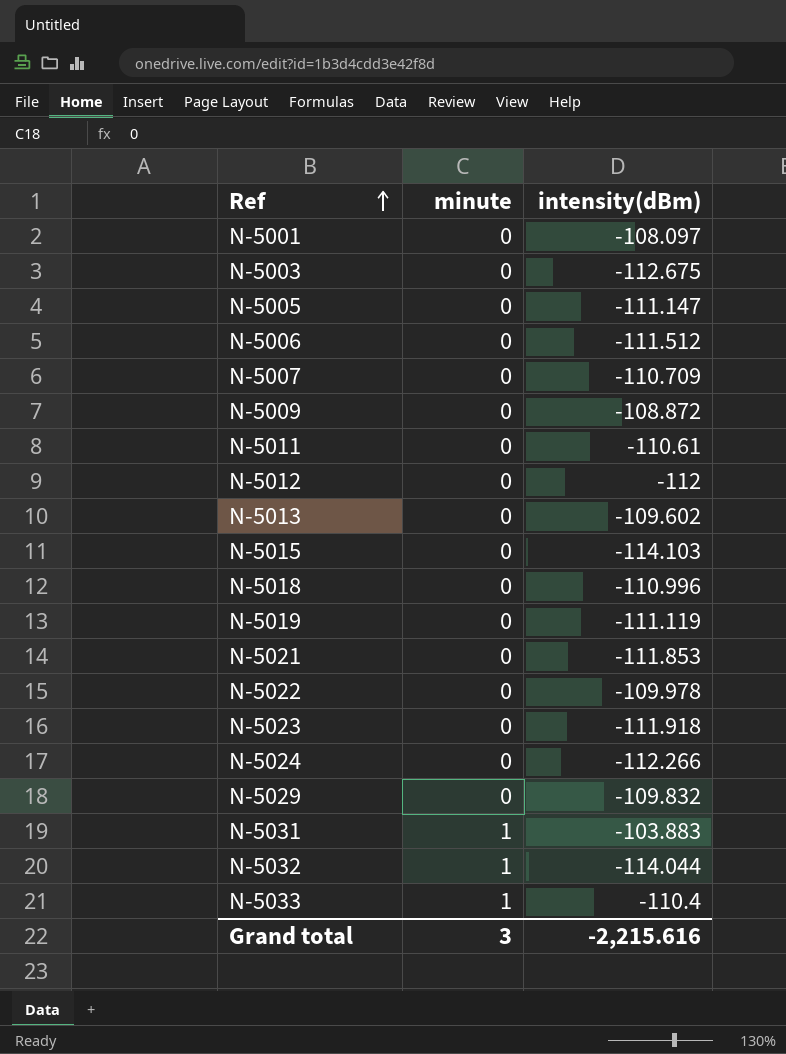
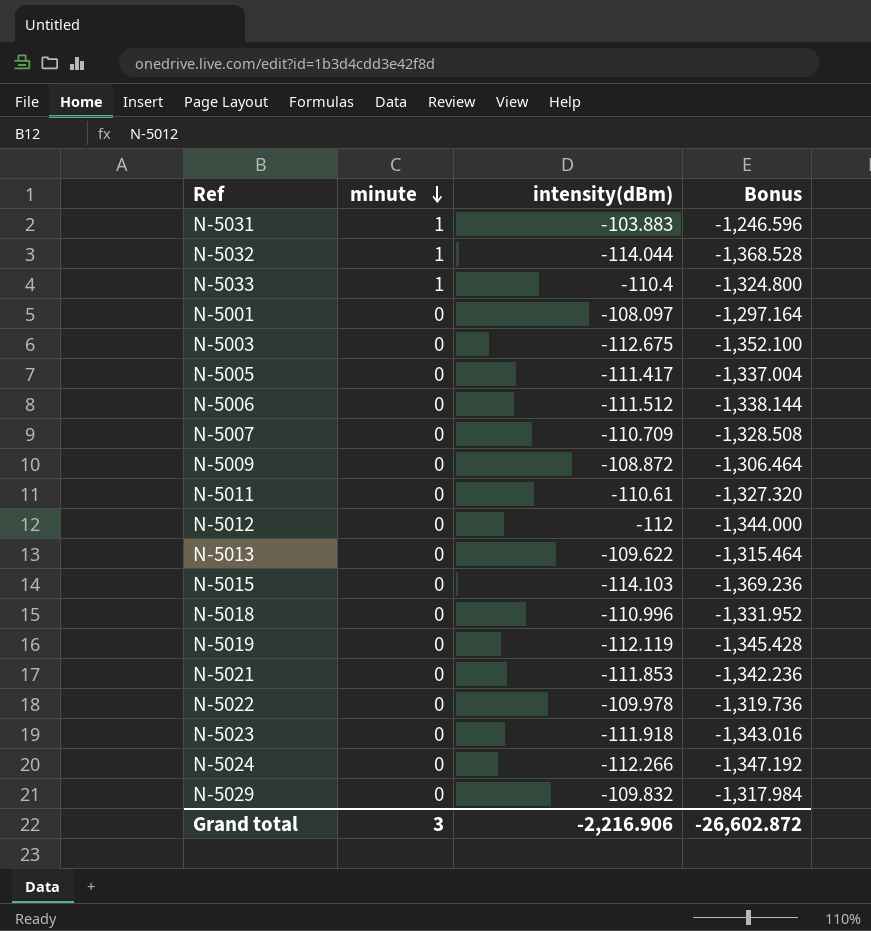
row order: Ref ascending -> minute descending
column Bonus | formula: none -> [intensity(dBm)] * 12
N-5005 | intensity(dBm): -111.147 -> -111.417
N-5013 | intensity(dBm): -109.602 -> -109.622
N-5019 | intensity(dBm): -111.119 -> -112.119
Grand total | intensity(dBm): -2,215.616 -> -2,216.906

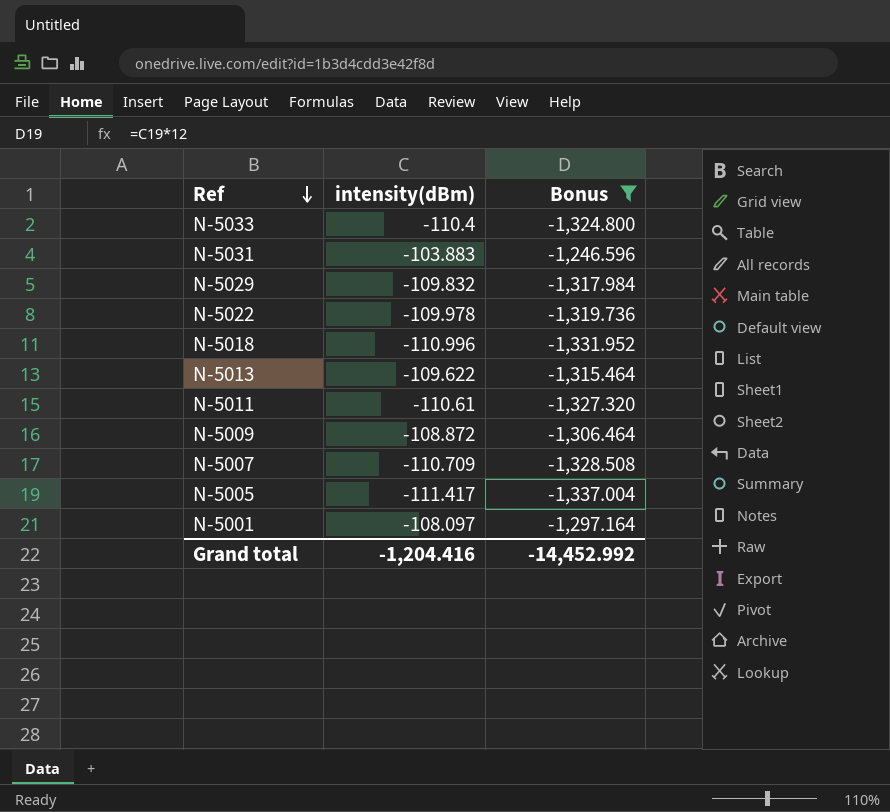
filter: none -> Bonus >= -1,337.004
row order: minute descending -> Ref descending
column minute | position: 2 -> none
Grand total | intensity(dBm): -2,216.906 -> -1,204.416
Grand total | Bonus: -26,602.872 -> -14,452.992

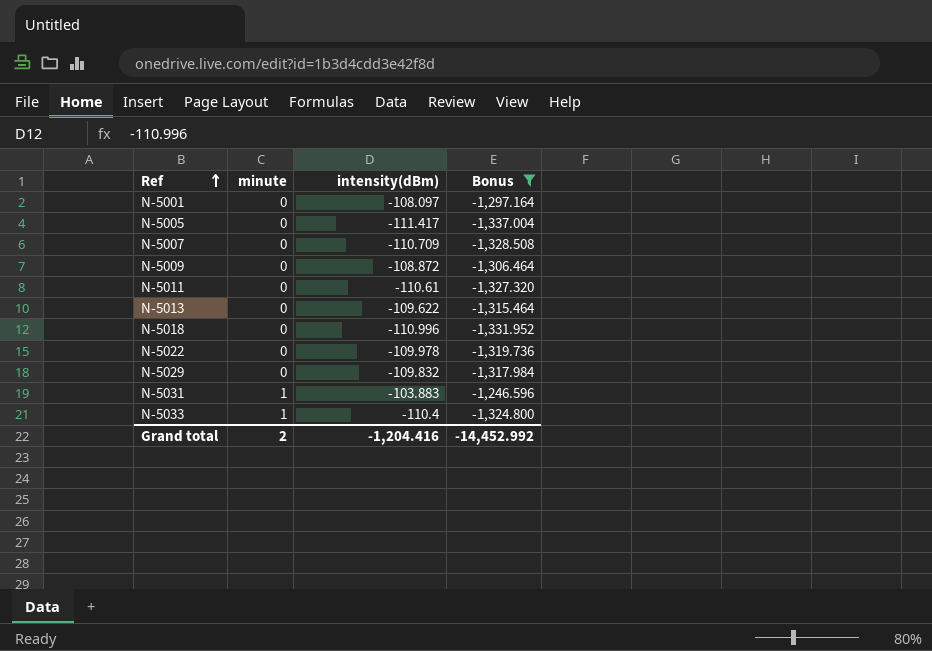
row order: Ref descending -> Ref ascending
column minute | position: none -> 2

